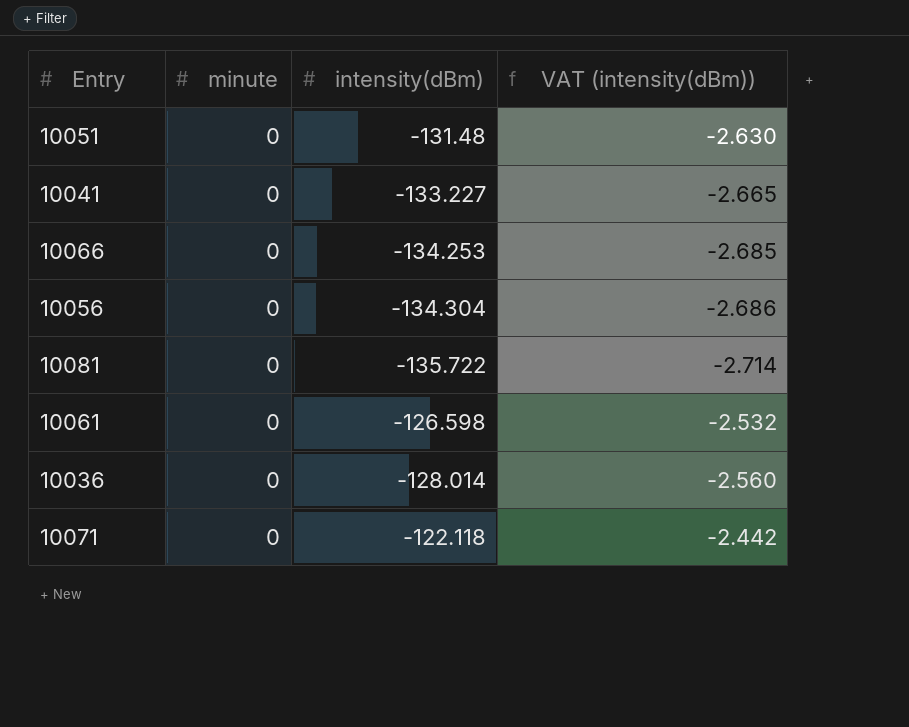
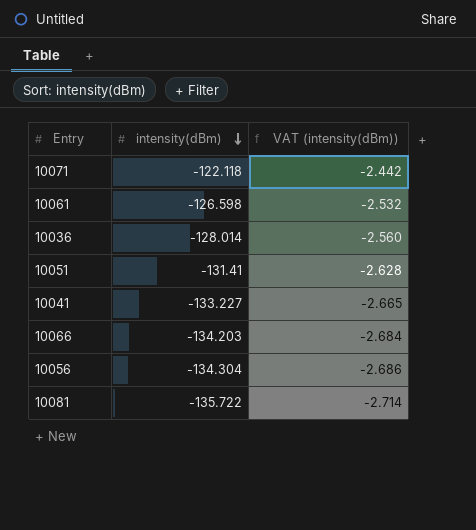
row order: none -> intensity(dBm) descending
column minute | position: 2 -> none
10051 | intensity(dBm): -131.48 -> -131.41
10051 | VAT (intensity(dBm)): -2.630 -> -2.628
10066 | intensity(dBm): -134.253 -> -134.203
10066 | VAT (intensity(dBm)): -2.685 -> -2.684

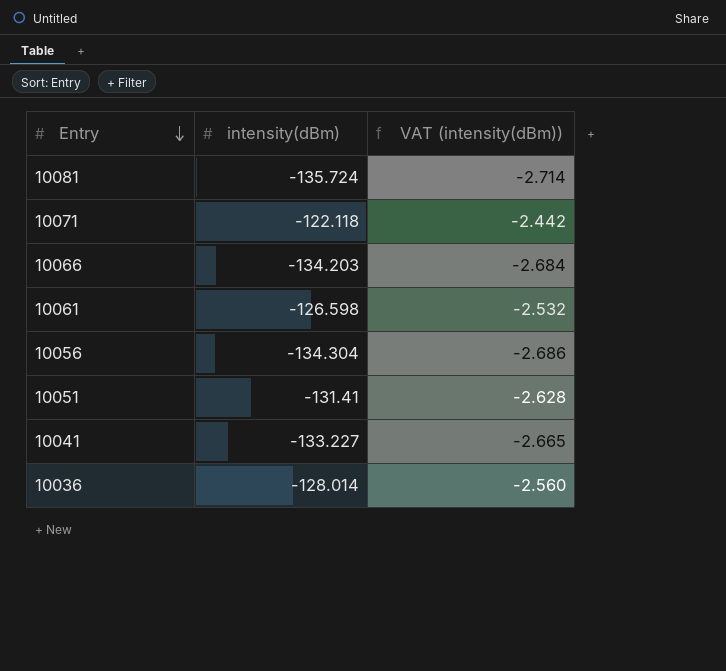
row order: intensity(dBm) descending -> Entry descending
10081 | intensity(dBm): -135.722 -> -135.724

